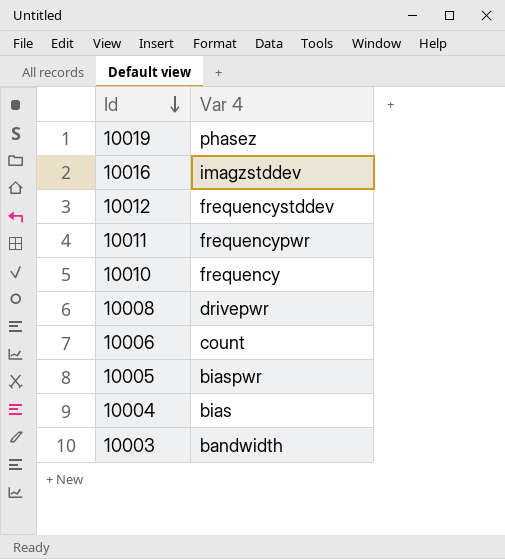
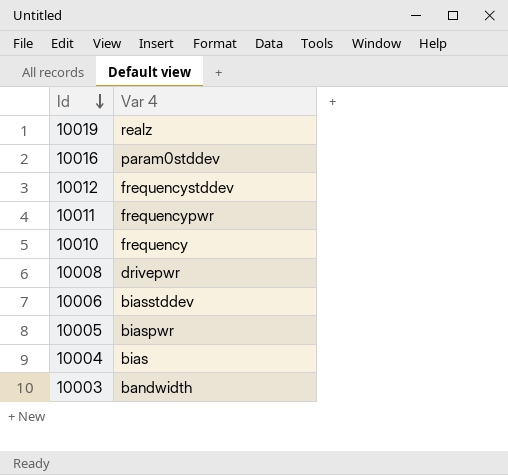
10019 | Var 4: phasez -> realz
10016 | Var 4: imagzstddev -> param0stddev
10006 | Var 4: count -> biasstddev

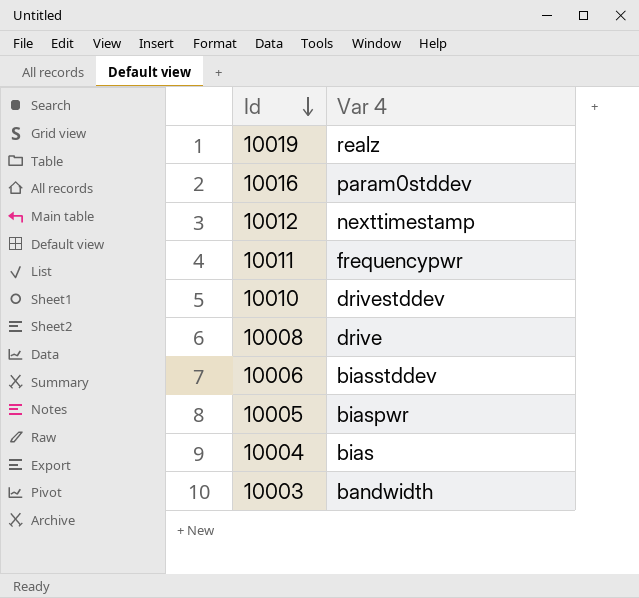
10012 | Var 4: frequencystddev -> nexttimestamp
10010 | Var 4: frequency -> drivestddev
10008 | Var 4: drivepwr -> drive

